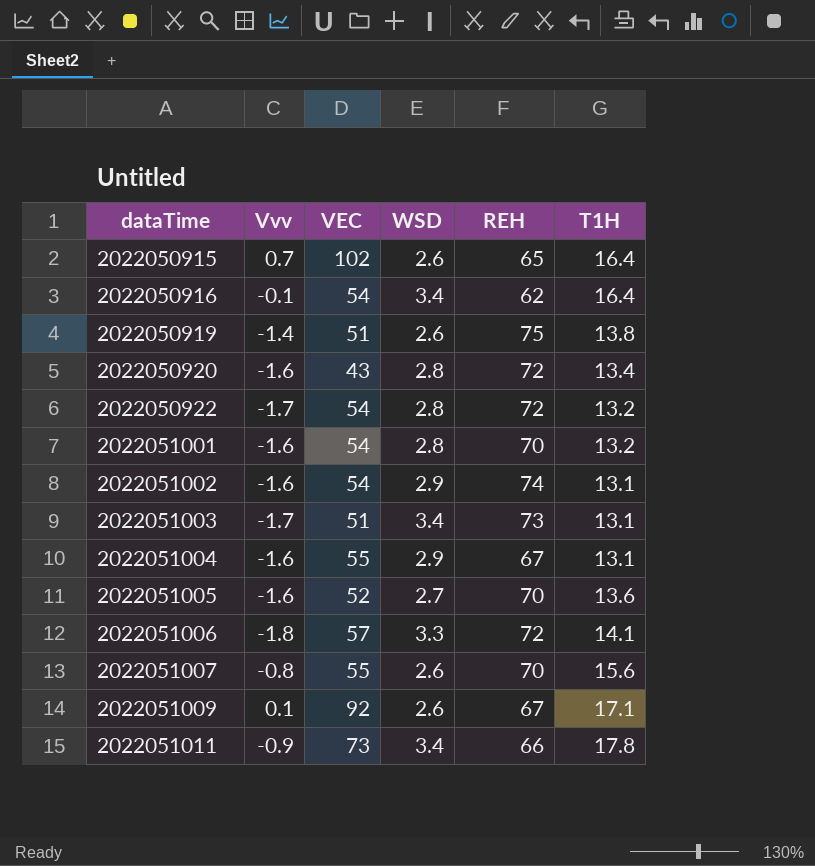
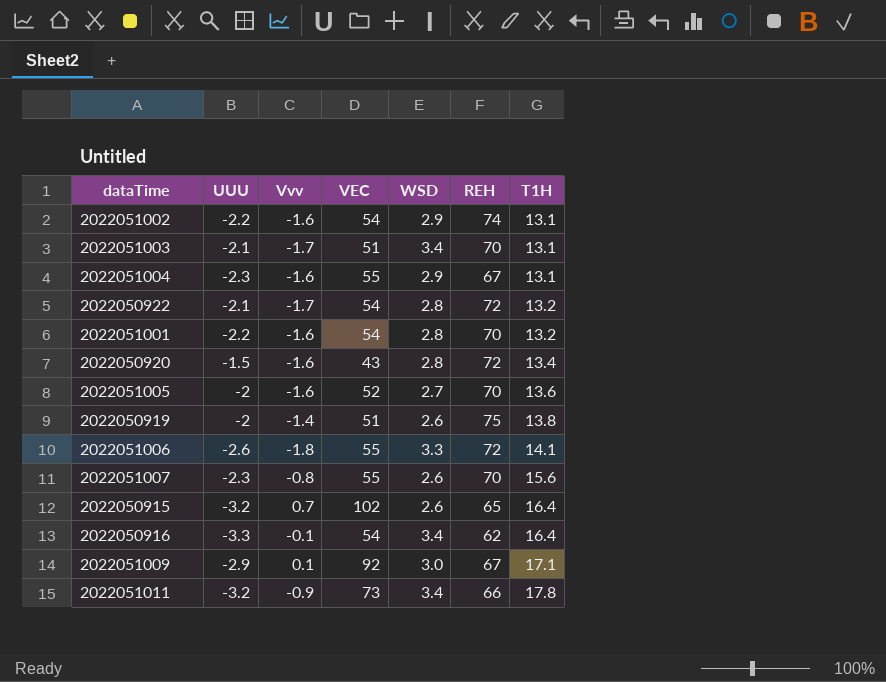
row order: dataTime ascending -> T1H ascending
column UUU | position: none -> 2
2022051003 | REH: 73 -> 70
2022051006 | VEC: 57 -> 55
2022051009 | WSD: 2.6 -> 3.0

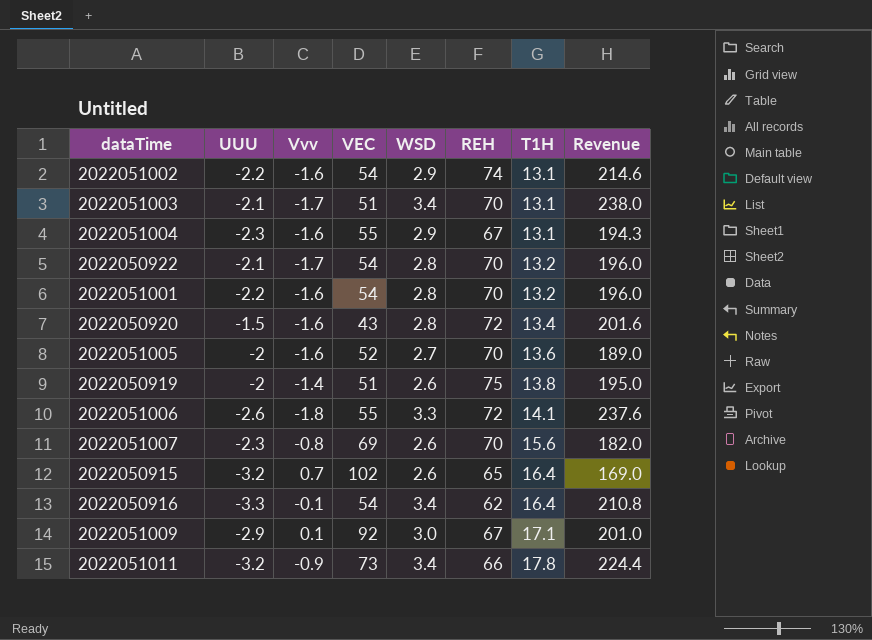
column Revenue | formula: none -> [WSD] * [REH]
2022050922 | REH: 72 -> 70
2022051007 | VEC: 55 -> 69

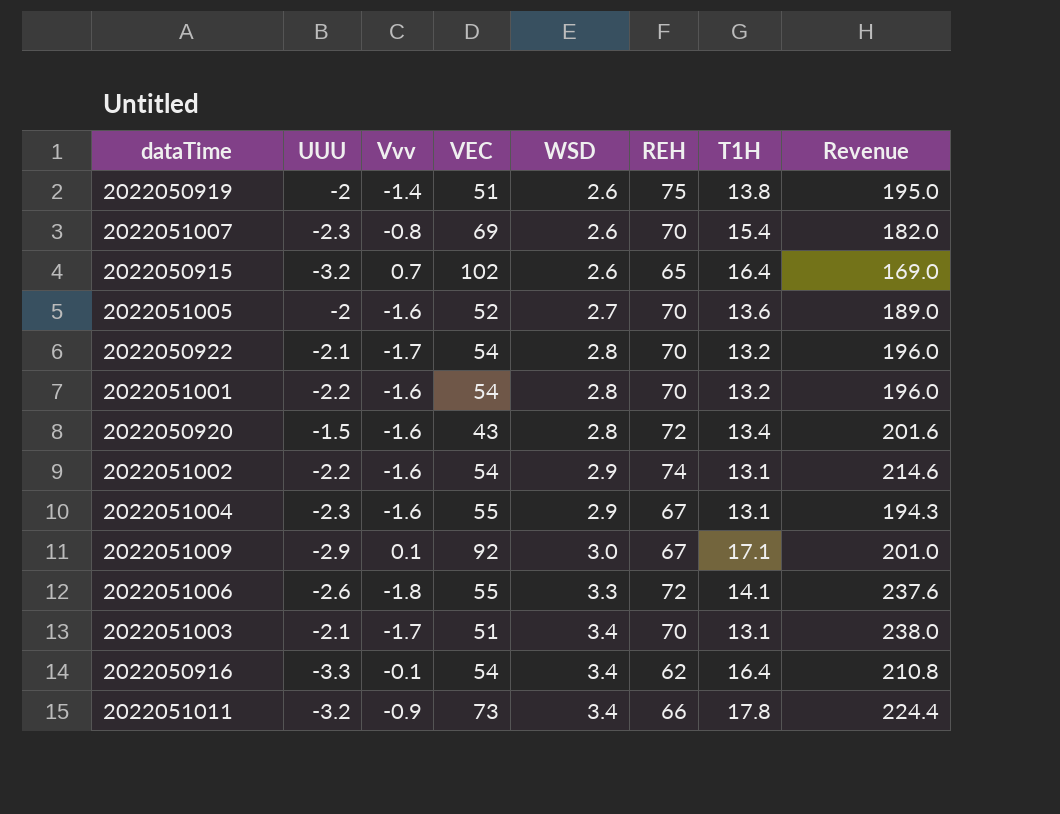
row order: T1H ascending -> WSD ascending
2022051007 | T1H: 15.6 -> 15.4

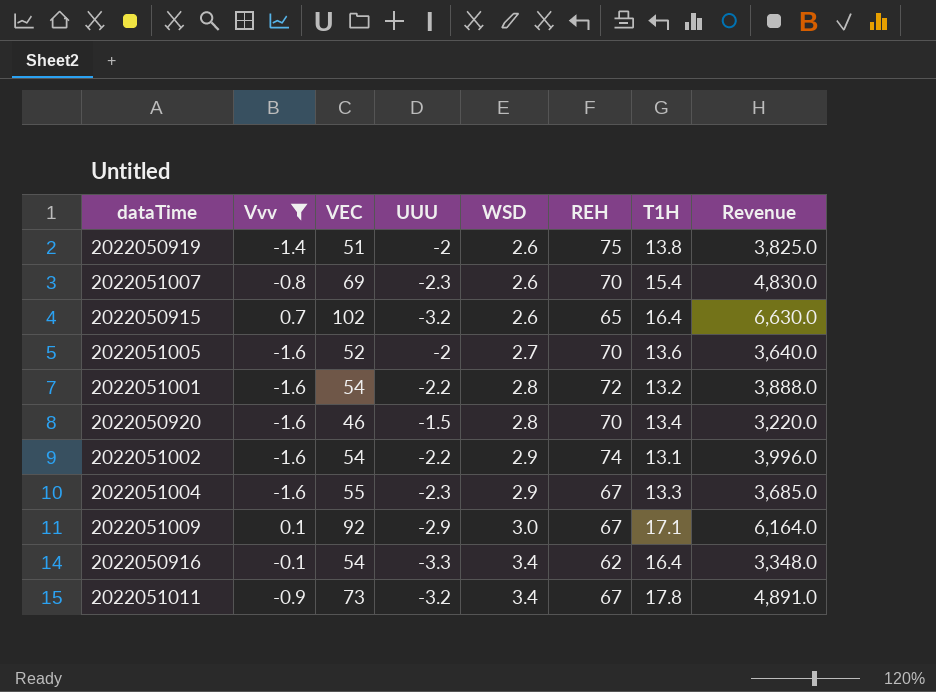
filter: none -> Vvv >= -1.6
column UUU | position: 2 -> 4
column Revenue | formula: [WSD] * [REH] -> [VEC] * [REH]
2022051001 | REH: 70 -> 72
2022050920 | VEC: 43 -> 46
2022050920 | REH: 72 -> 70
2022051004 | T1H: 13.1 -> 13.3
2022051011 | REH: 66 -> 67

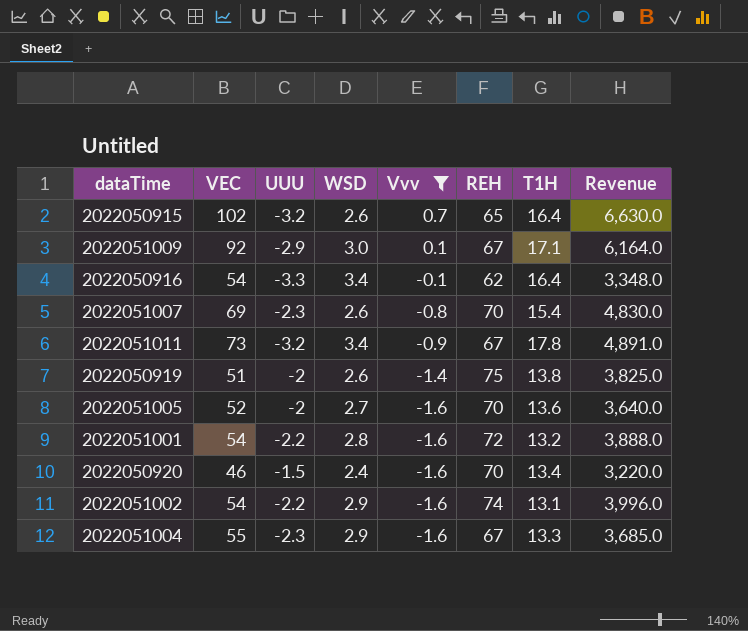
row order: WSD ascending -> Vvv descending
column Vvv | position: 2 -> 5
2022050920 | WSD: 2.8 -> 2.4

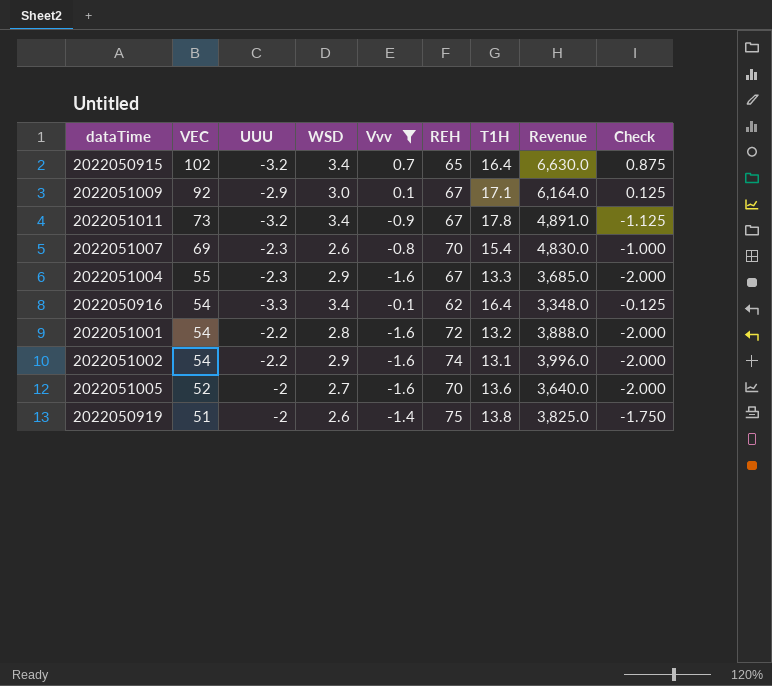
row order: Vvv descending -> VEC descending
column Check | formula: none -> [Vvv] * 1.25
row 2022050920: 46 | -1.5 | 2.4 | -1.6 | 70 | 13.4 | 3,220.0 -> none
2022050915 | WSD: 2.6 -> 3.4

